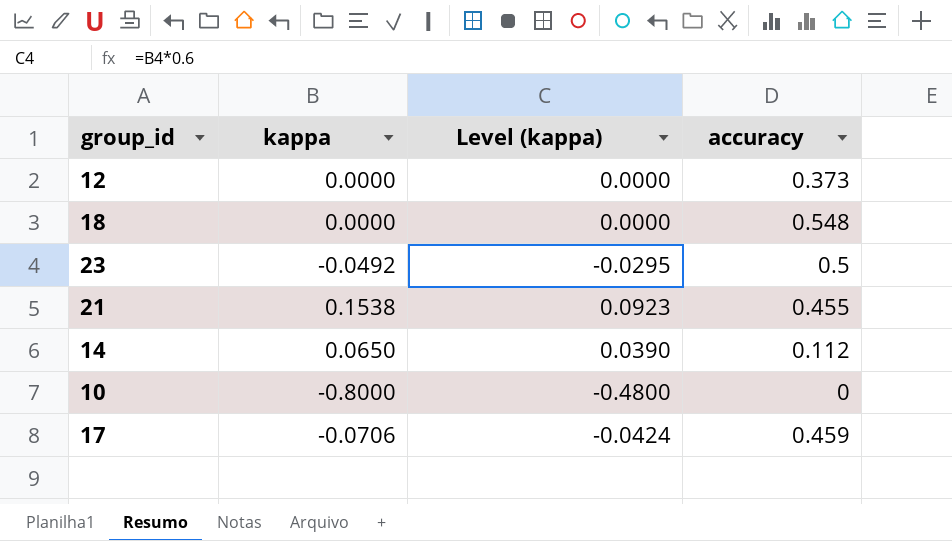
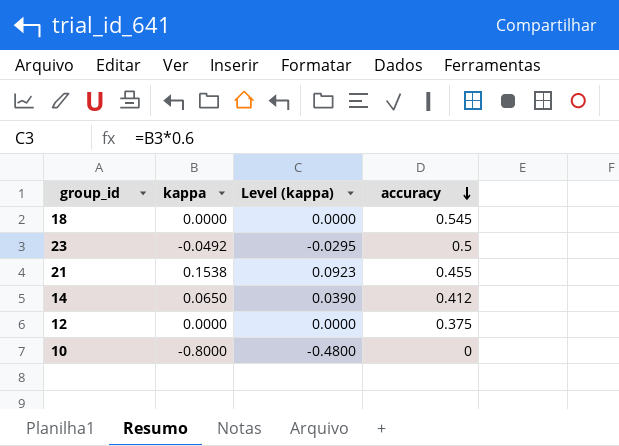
row order: none -> accuracy descending
row 17: -0.0706 | -0.0424 | 0.459 -> none
18 | accuracy: 0.548 -> 0.545
14 | accuracy: 0.112 -> 0.412
12 | accuracy: 0.373 -> 0.375

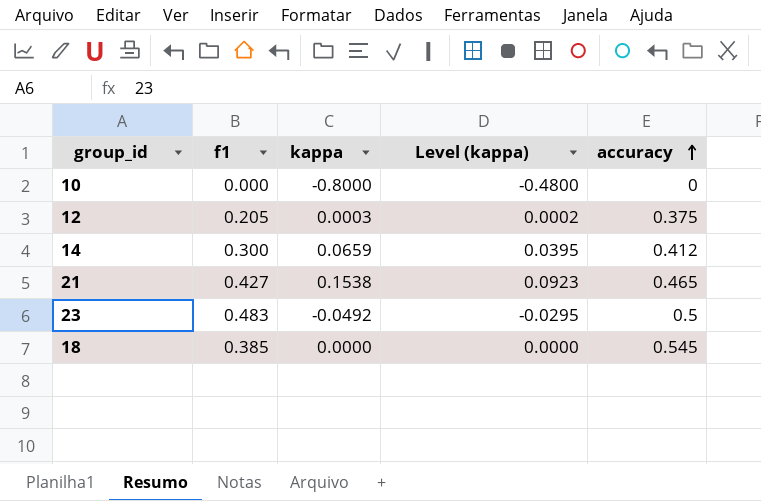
row order: accuracy descending -> accuracy ascending
column f1 | position: none -> 2
12 | kappa: 0.0000 -> 0.0003
12 | Level (kappa): 0.0000 -> 0.0002
14 | kappa: 0.0650 -> 0.0659
14 | Level (kappa): 0.0390 -> 0.0395
21 | accuracy: 0.455 -> 0.465

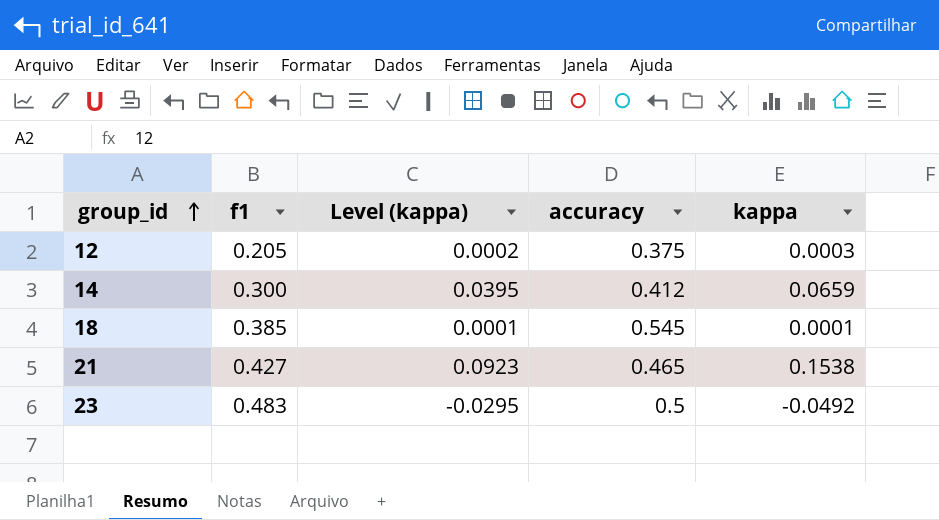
row order: accuracy ascending -> group_id ascending
column kappa | position: 3 -> 5
row 10: 0.000 | -0.8000 | -0.4800 | 0 -> none
18 | Level (kappa): 0.0000 -> 0.0001
18 | kappa: 0.0000 -> 0.0001

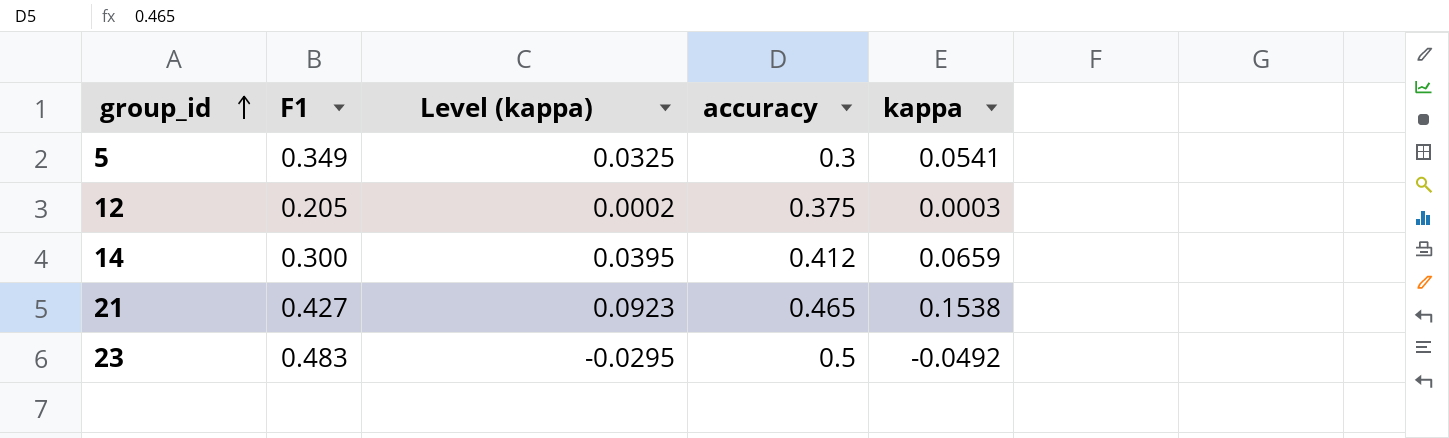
column name: f1 -> F1
row 18: 0.385 | 0.0001 | 0.545 | 0.0001 -> none
row 5: none -> 0.349 | 0.0325 | 0.3 | 0.0541

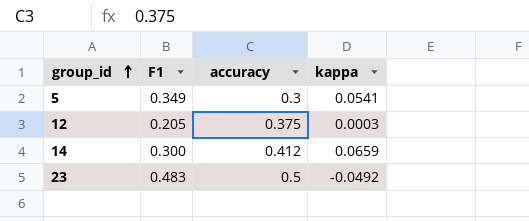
column Level (kappa) | formula: [kappa] * 0.6 -> none
row 21: 0.427 | 0.0923 | 0.465 | 0.1538 -> none

